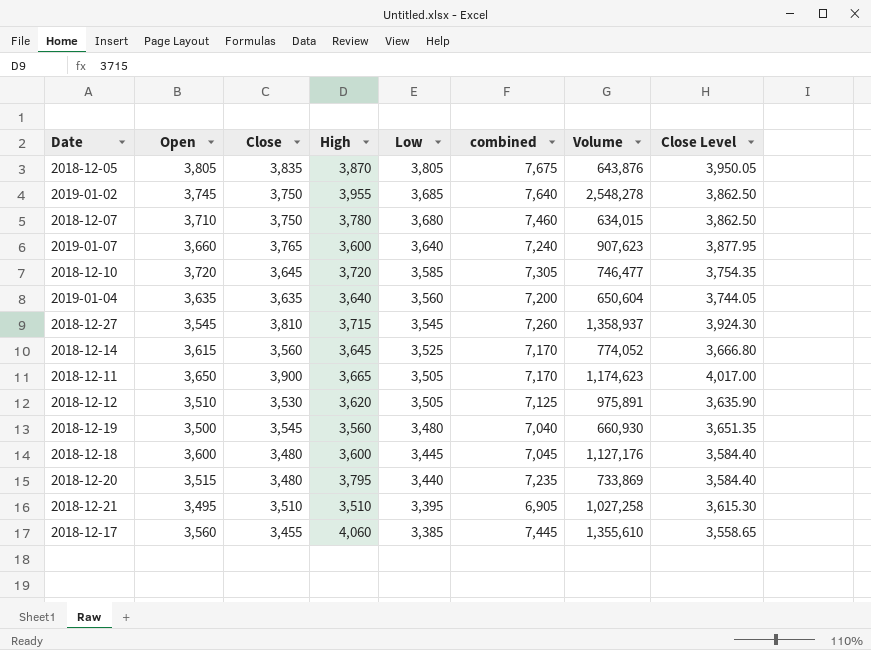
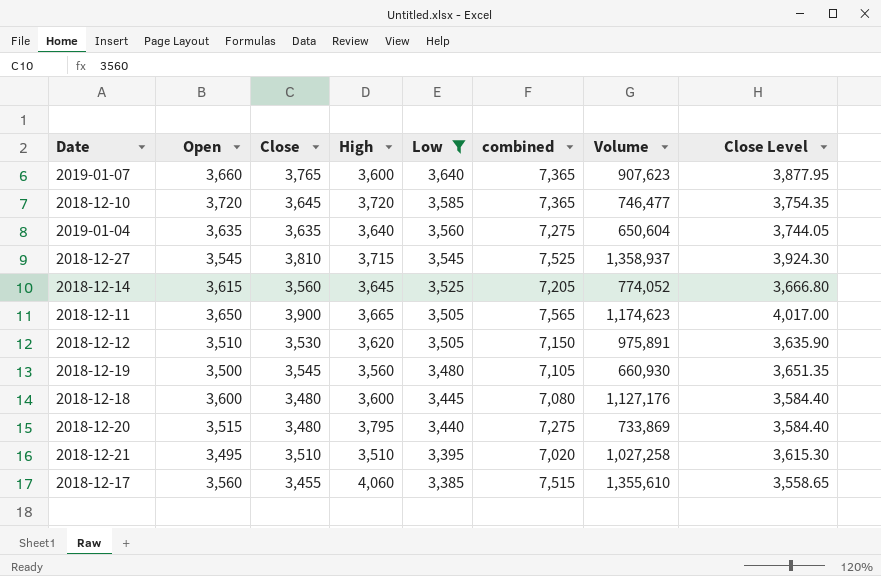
filter: none -> Low <= 3,640
column combined | formula: [High] + [Low] -> [Close] + [High]

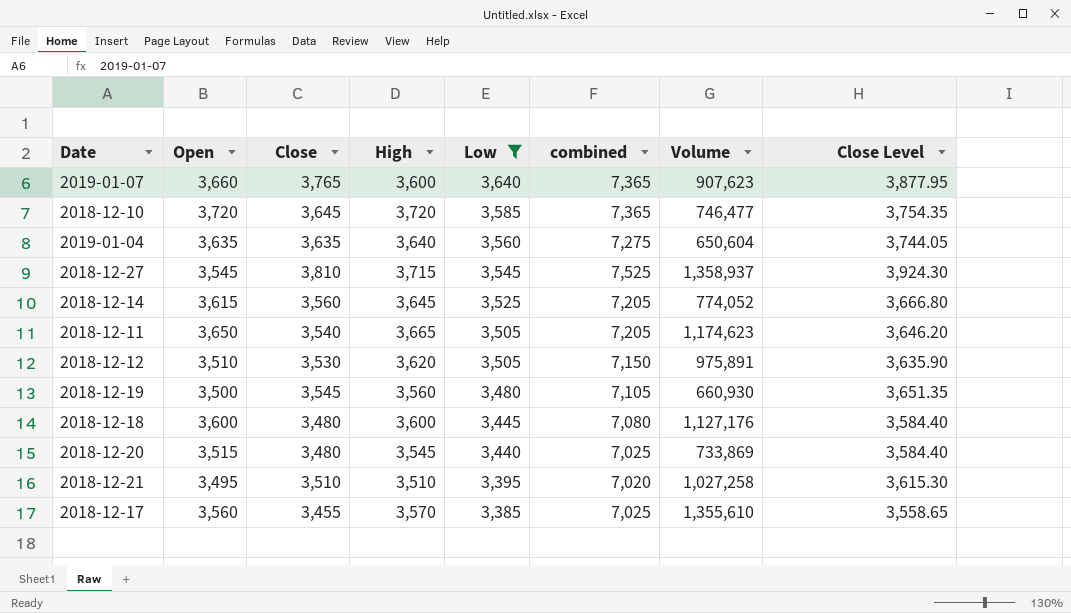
2018-12-11 | Close: 3,900 -> 3,540
2018-12-11 | combined: 7,565 -> 7,205
2018-12-11 | Close Level: 4,017.00 -> 3,646.20
2018-12-20 | High: 3,795 -> 3,545
2018-12-20 | combined: 7,275 -> 7,025
2018-12-17 | High: 4,060 -> 3,570
2018-12-17 | combined: 7,515 -> 7,025

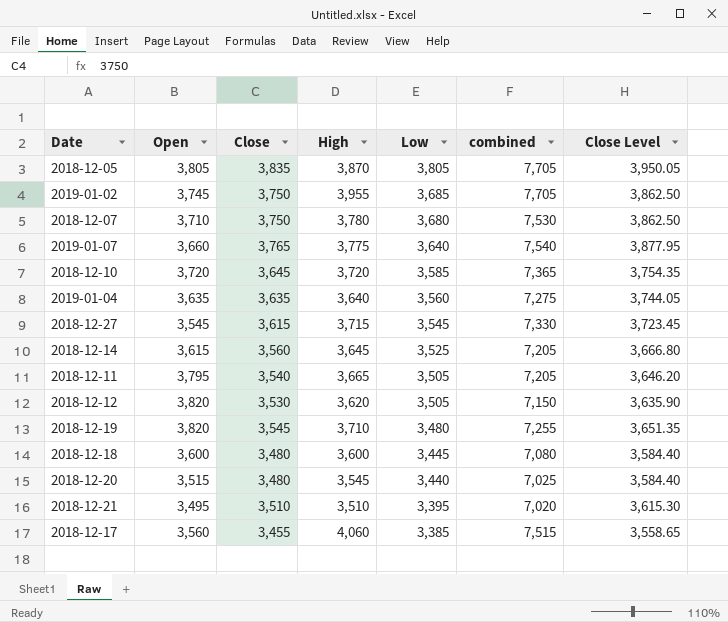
filter: Low <= 3,640 -> none
column Volume | position: 7 -> none
2019-01-07 | High: 3,600 -> 3,775
2019-01-07 | combined: 7,365 -> 7,540
2018-12-27 | Close: 3,810 -> 3,615
2018-12-27 | combined: 7,525 -> 7,330
2018-12-27 | Close Level: 3,924.30 -> 3,723.45
2018-12-11 | Open: 3,650 -> 3,795
2018-12-12 | Open: 3,510 -> 3,820
2018-12-19 | Open: 3,500 -> 3,820
2018-12-19 | High: 3,560 -> 3,710
2018-12-19 | combined: 7,105 -> 7,255
2018-12-17 | High: 3,570 -> 4,060
2018-12-17 | combined: 7,025 -> 7,515

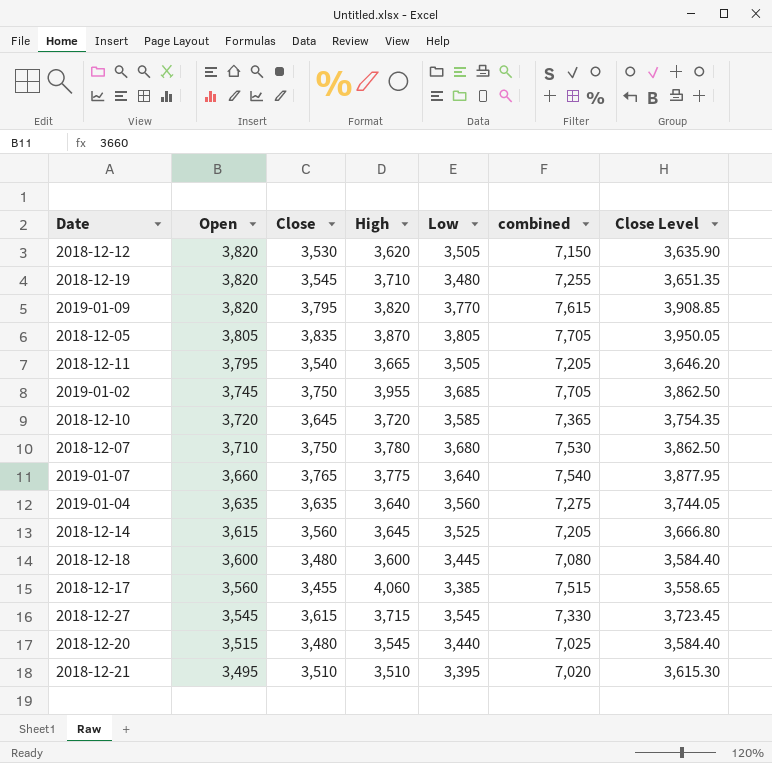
row order: Low descending -> Open descending
row 2019-01-09: none -> 3,820 | 3,795 | 3,820 | 3,770 | 7,615 | 3,908.85

